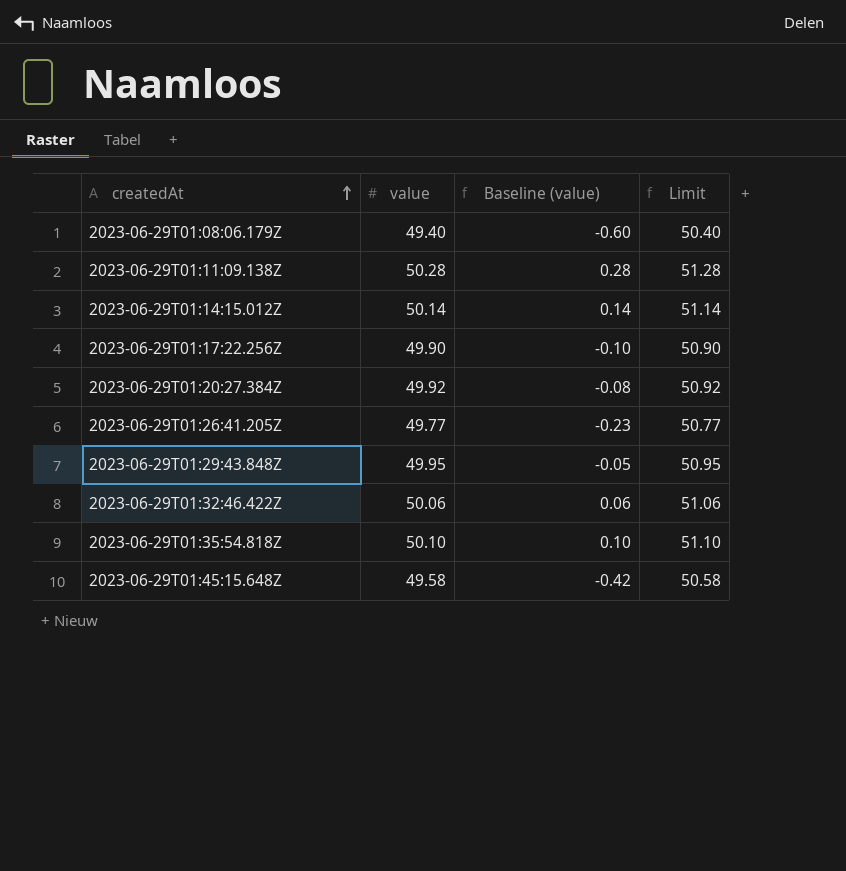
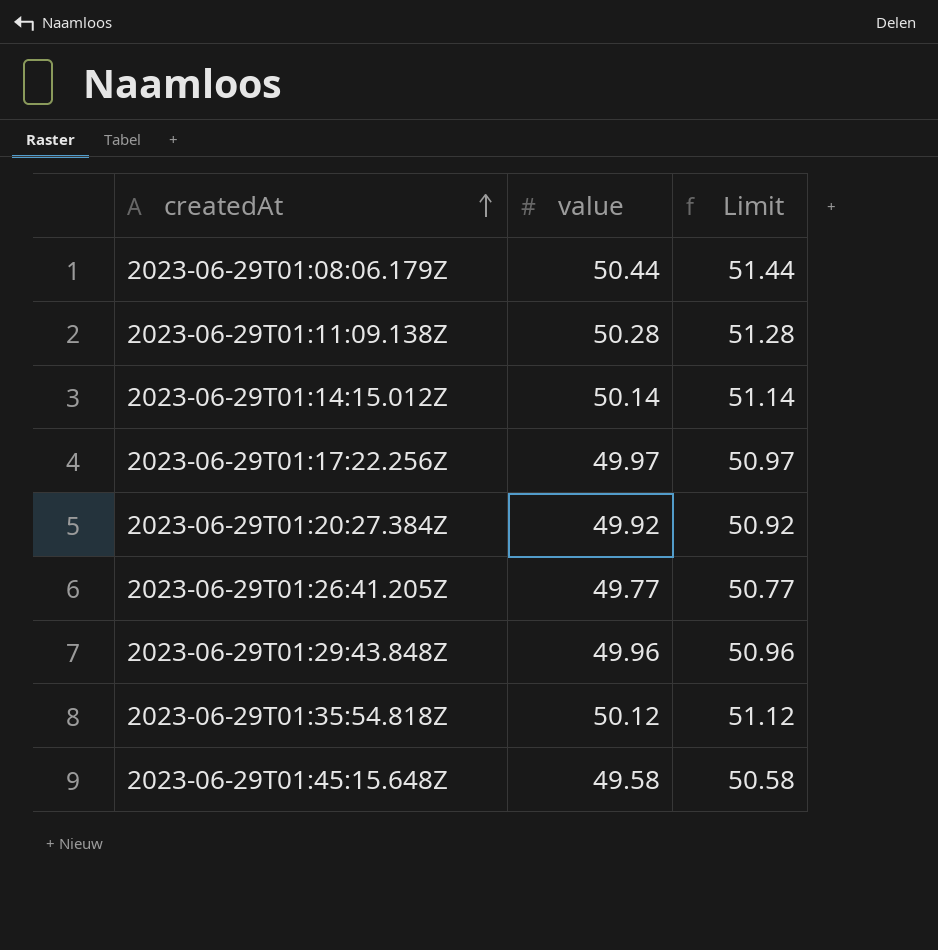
column Baseline (value) | formula: [value] - 50 -> none
row 2023-06-29T01:32:46.422Z: 50.06 | 0.06 | 51.06 -> none
2023-06-29T01:08:06.179Z | value: 49.40 -> 50.44
2023-06-29T01:08:06.179Z | Limit: 50.40 -> 51.44
2023-06-29T01:17:22.256Z | value: 49.90 -> 49.97
2023-06-29T01:17:22.256Z | Limit: 50.90 -> 50.97
2023-06-29T01:29:43.848Z | value: 49.95 -> 49.96
2023-06-29T01:29:43.848Z | Limit: 50.95 -> 50.96
2023-06-29T01:35:54.818Z | value: 50.10 -> 50.12
2023-06-29T01:35:54.818Z | Limit: 51.10 -> 51.12

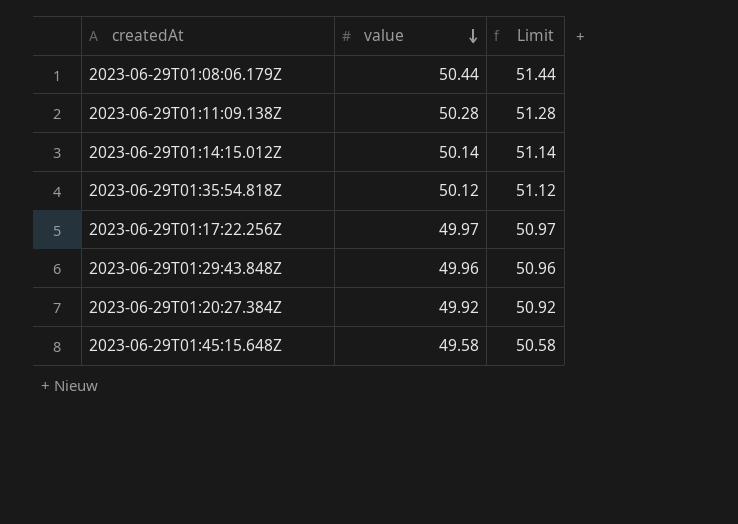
row order: createdAt ascending -> value descending
row 2023-06-29T01:26:41.205Z: 49.77 | 50.77 -> none

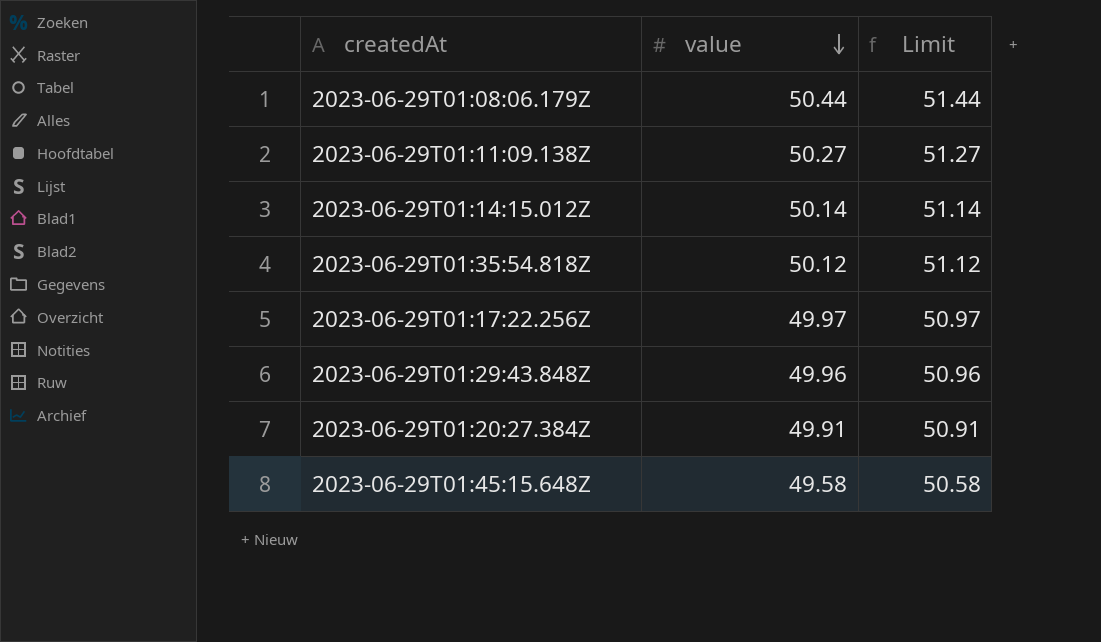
2023-06-29T01:11:09.138Z | value: 50.28 -> 50.27
2023-06-29T01:11:09.138Z | Limit: 51.28 -> 51.27
2023-06-29T01:20:27.384Z | value: 49.92 -> 49.91
2023-06-29T01:20:27.384Z | Limit: 50.92 -> 50.91

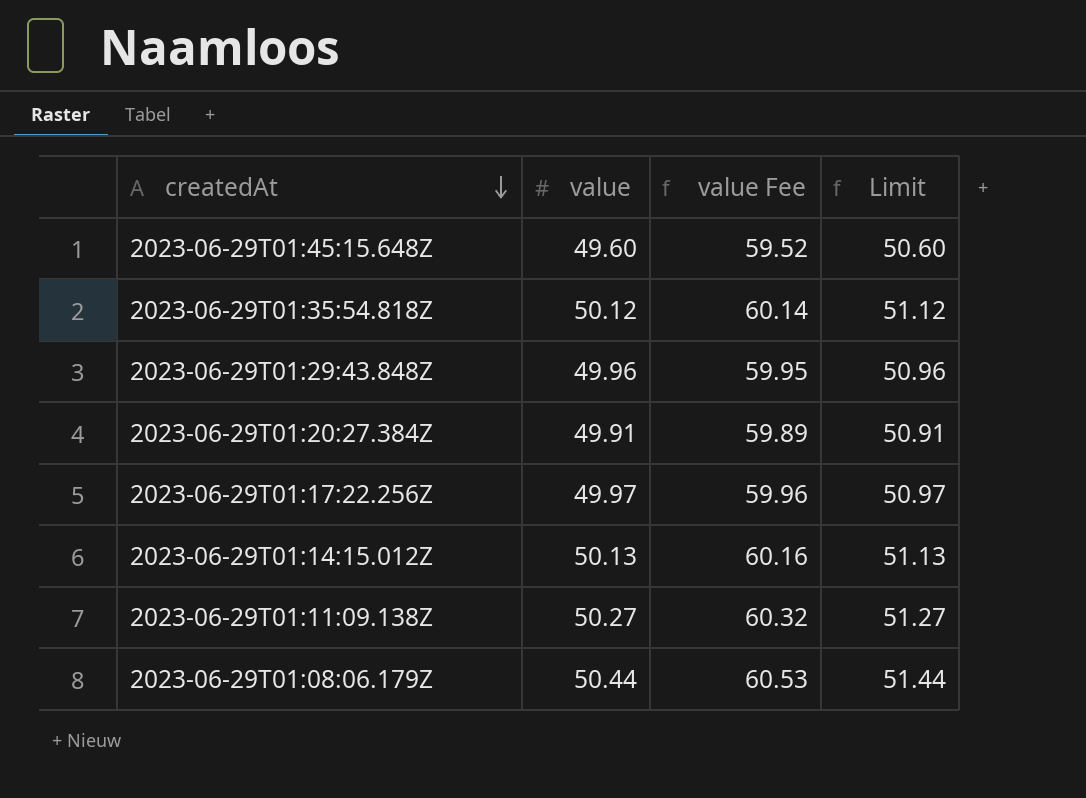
row order: value descending -> createdAt descending
column value Fee | formula: none -> [value] * 1.2
2023-06-29T01:45:15.648Z | value: 49.58 -> 49.60
2023-06-29T01:45:15.648Z | Limit: 50.58 -> 50.60
2023-06-29T01:14:15.012Z | value: 50.14 -> 50.13
2023-06-29T01:14:15.012Z | Limit: 51.14 -> 51.13

